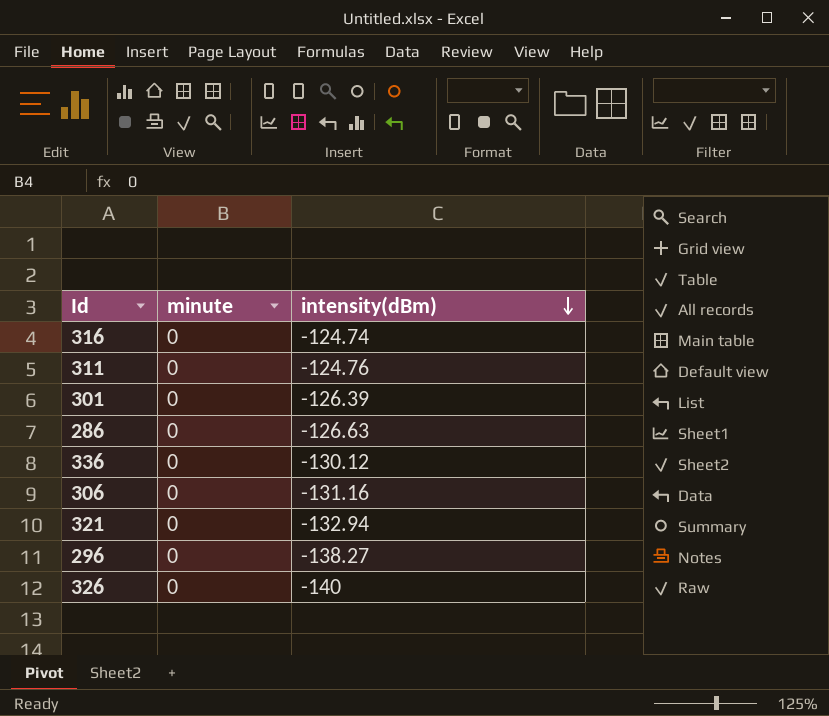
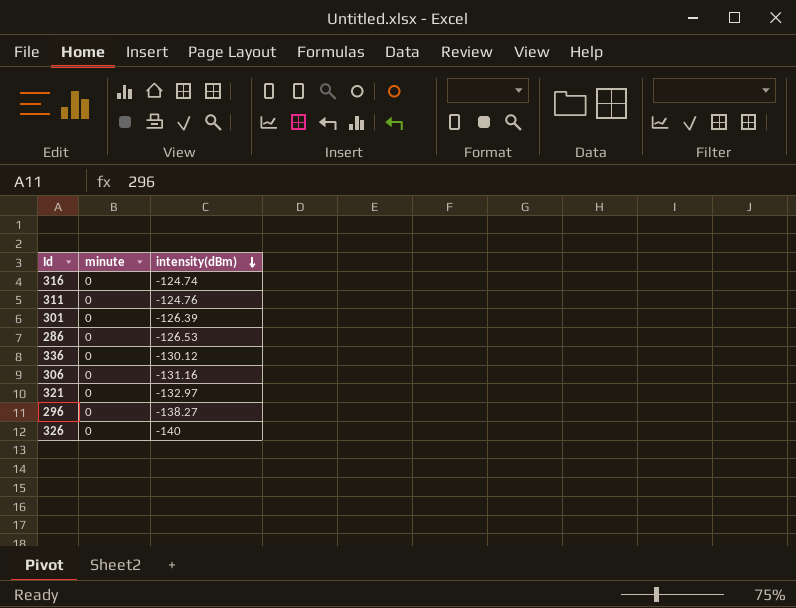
286 | intensity(dBm): -126.63 -> -126.53
321 | intensity(dBm): -132.94 -> -132.97

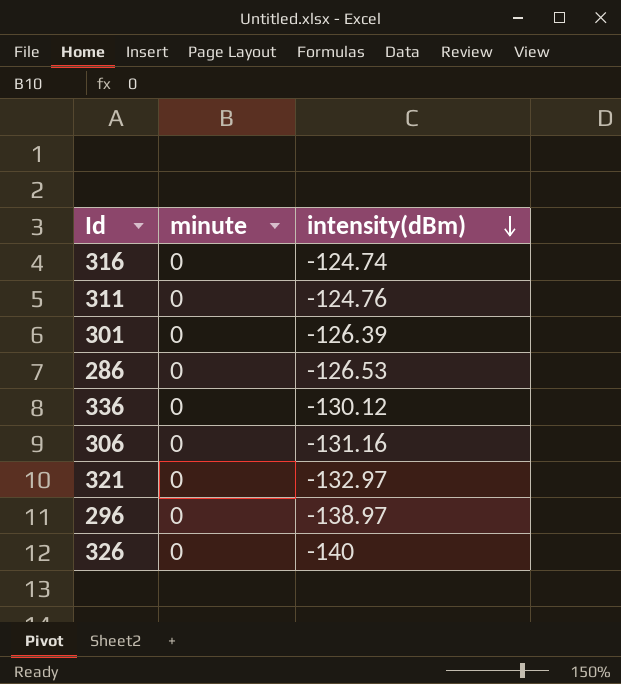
296 | intensity(dBm): -138.27 -> -138.97

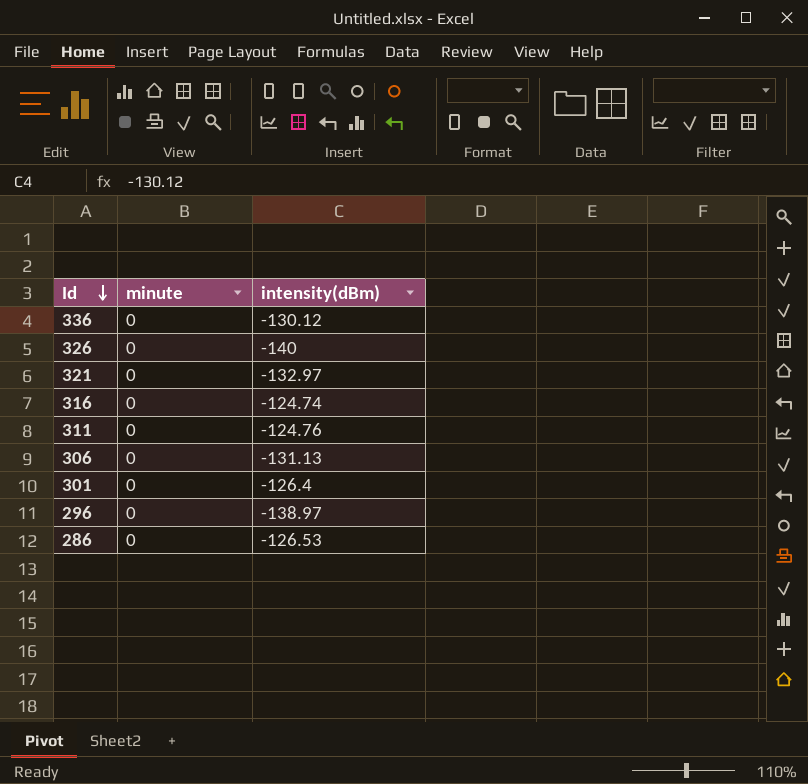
row order: intensity(dBm) descending -> Id descending
306 | intensity(dBm): -131.16 -> -131.13
301 | intensity(dBm): -126.39 -> -126.4

